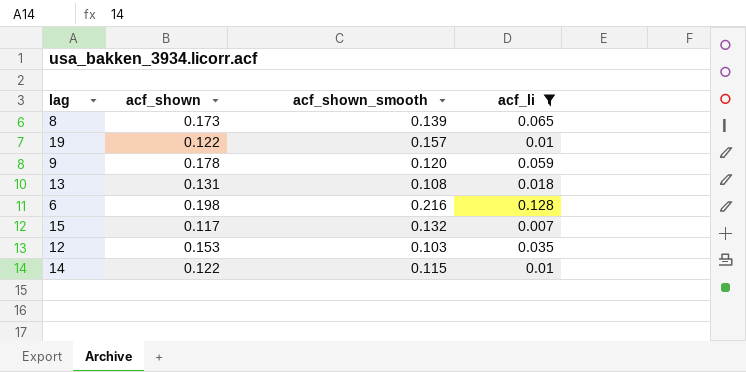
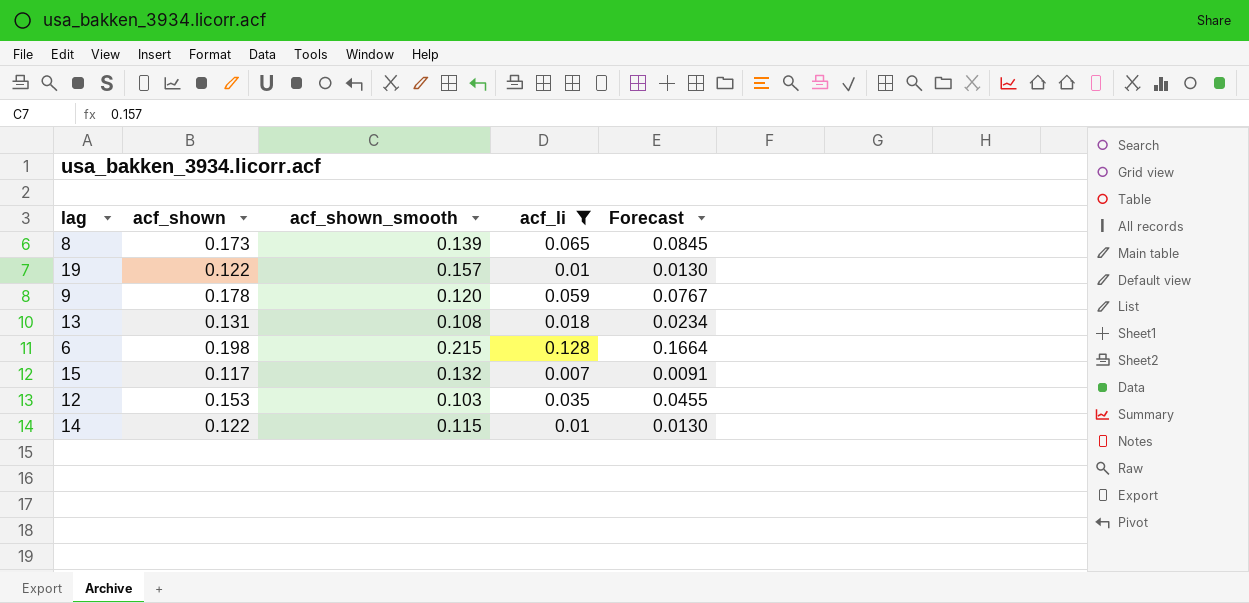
column Forecast | formula: none -> [acf_li] * 1.3
6 | acf_shown_smooth: 0.216 -> 0.215

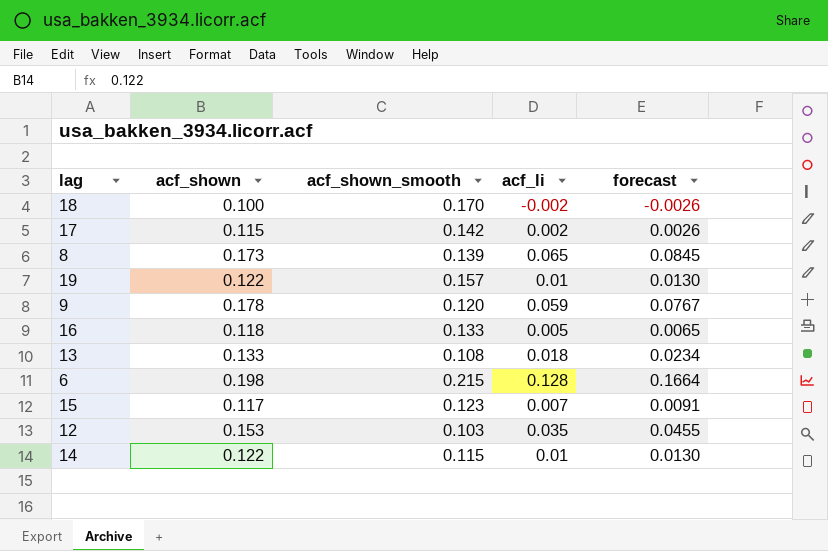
filter: acf_li >= 0.007 -> none
column name: Forecast -> forecast
13 | acf_shown: 0.131 -> 0.133
15 | acf_shown_smooth: 0.132 -> 0.123

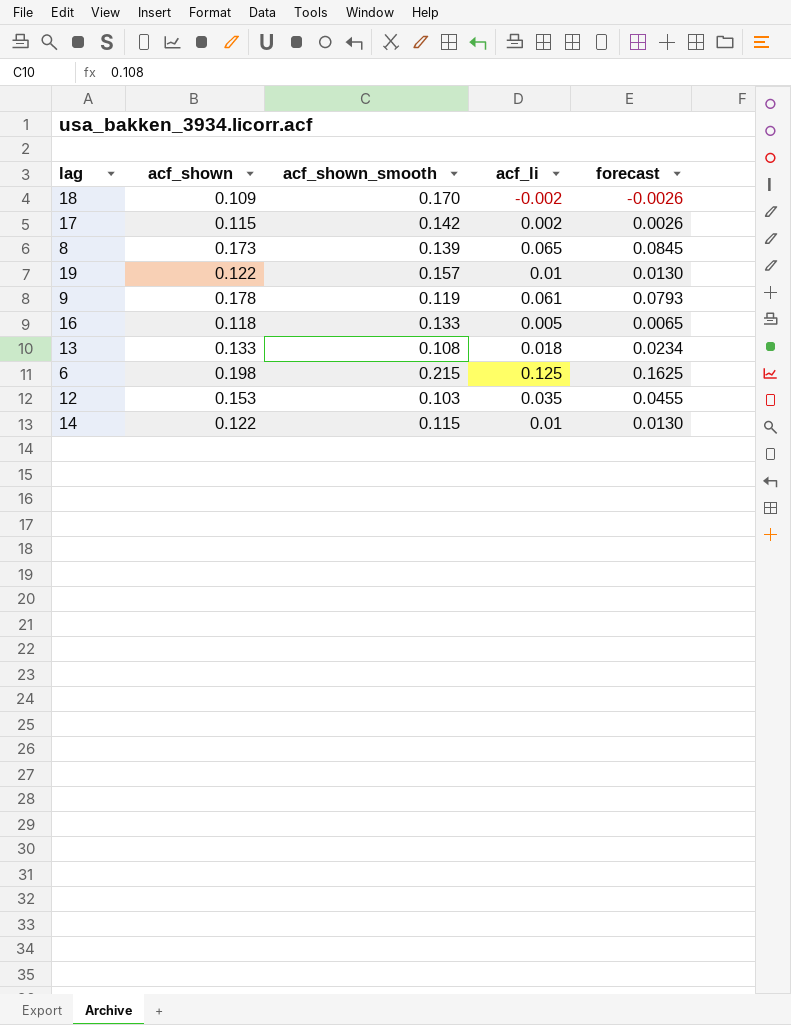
row 15: 0.117 | 0.123 | 0.007 | 0.0091 -> none
18 | acf_shown: 0.100 -> 0.109
9 | acf_shown_smooth: 0.120 -> 0.119
9 | acf_li: 0.059 -> 0.061
9 | forecast: 0.0767 -> 0.0793
6 | acf_li: 0.128 -> 0.125
6 | forecast: 0.1664 -> 0.1625

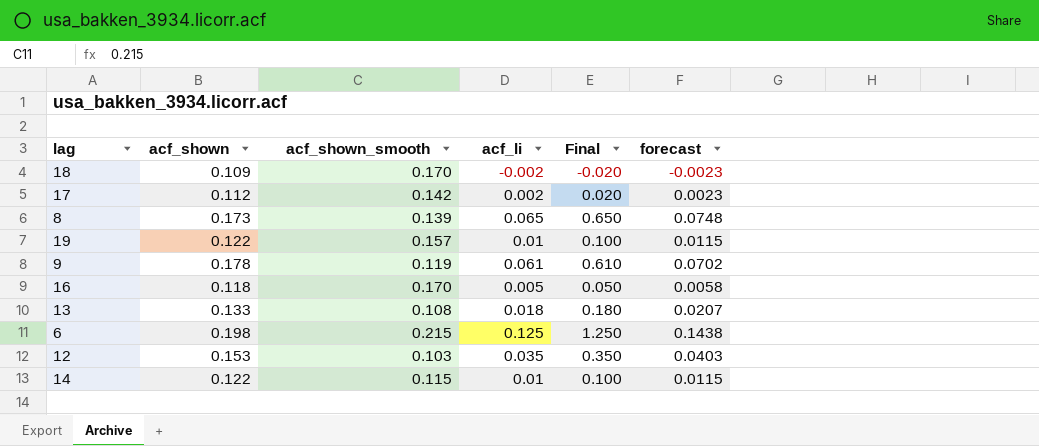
column Final | formula: none -> [acf_li] * 10
column forecast | formula: [acf_li] * 1.3 -> [acf_li] * 1.15
17 | acf_shown: 0.115 -> 0.112
16 | acf_shown_smooth: 0.133 -> 0.170

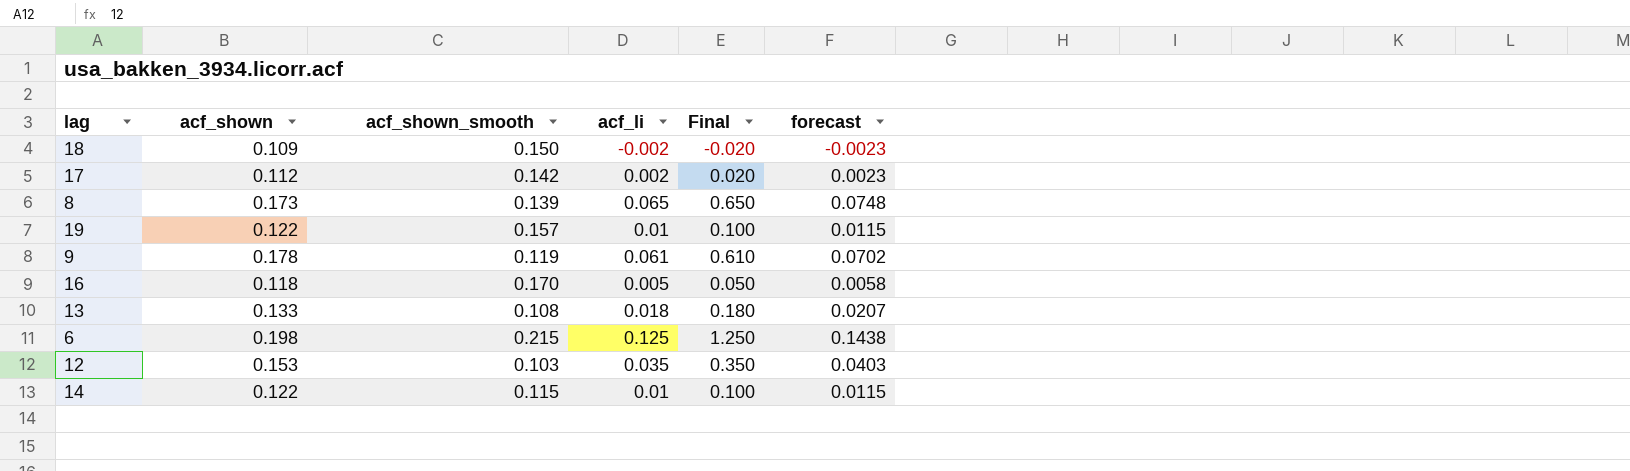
18 | acf_shown_smooth: 0.170 -> 0.150

